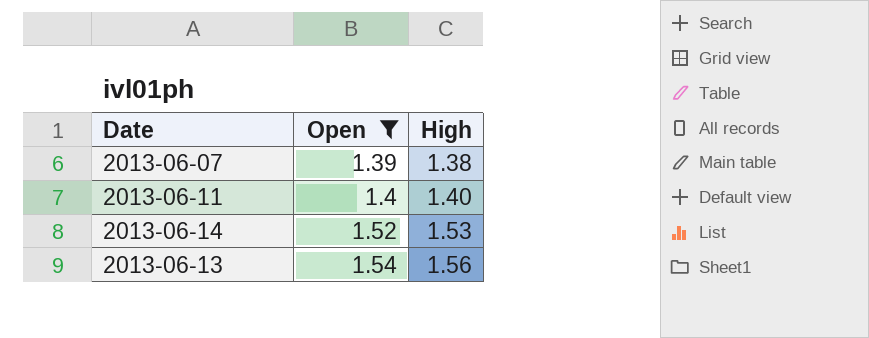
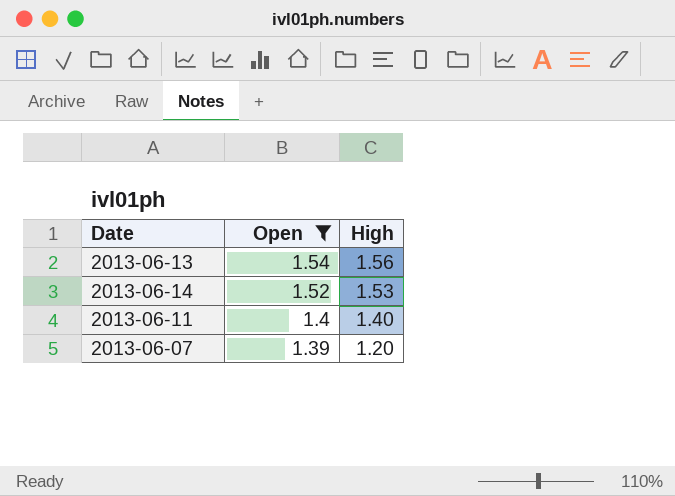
row order: Open ascending -> Open descending
2013-06-07 | High: 1.38 -> 1.20

